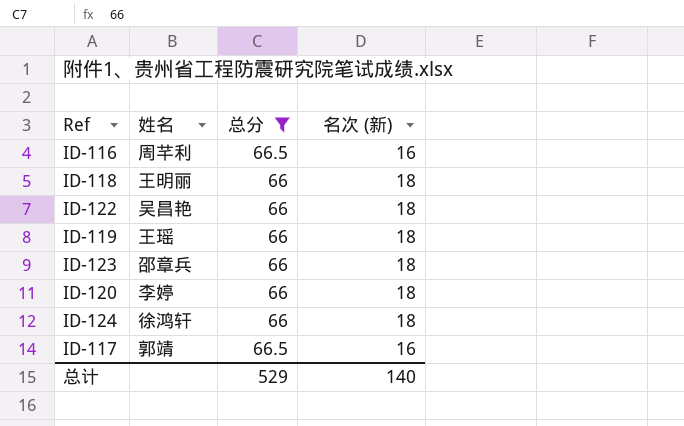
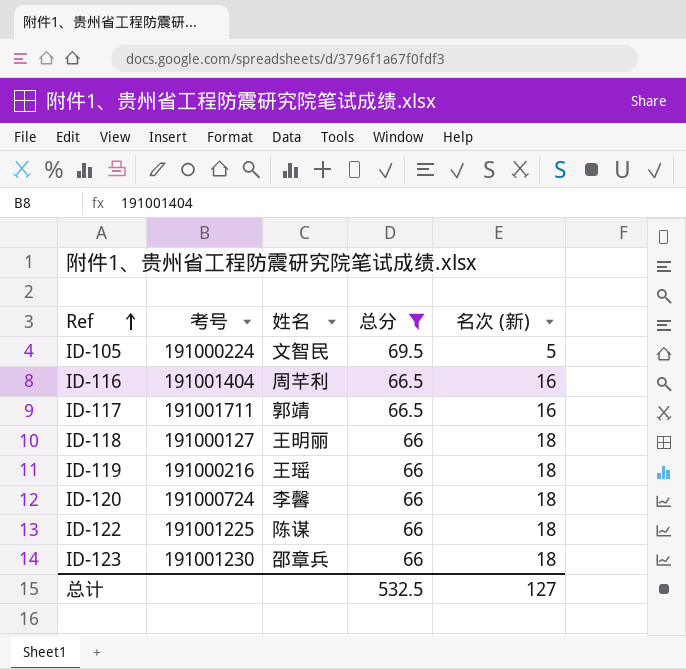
row order: none -> Ref ascending
column 考号 | position: none -> 2
row ID-124: 徐鸿轩 | 66 | 18 -> none
row ID-105: none -> 191000224 | 文智民 | 69.5 | 5
ID-120 | 姓名: 李婷 -> 李馨
ID-122 | 姓名: 吴昌艳 -> 陈谋
总计 | 总分: 529 -> 532.5
总计 | 名次 (新): 140 -> 127

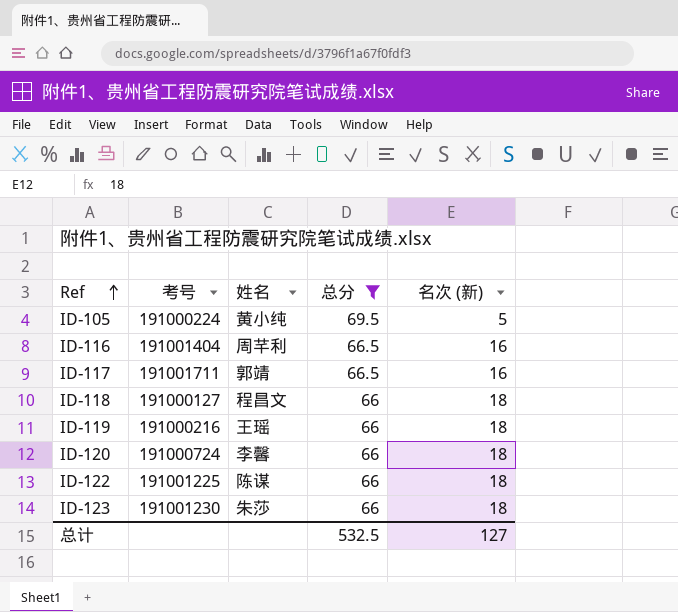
ID-105 | 姓名: 文智民 -> 黄小纯
ID-118 | 姓名: 王明丽 -> 程昌文
ID-123 | 姓名: 邵章兵 -> 朱莎

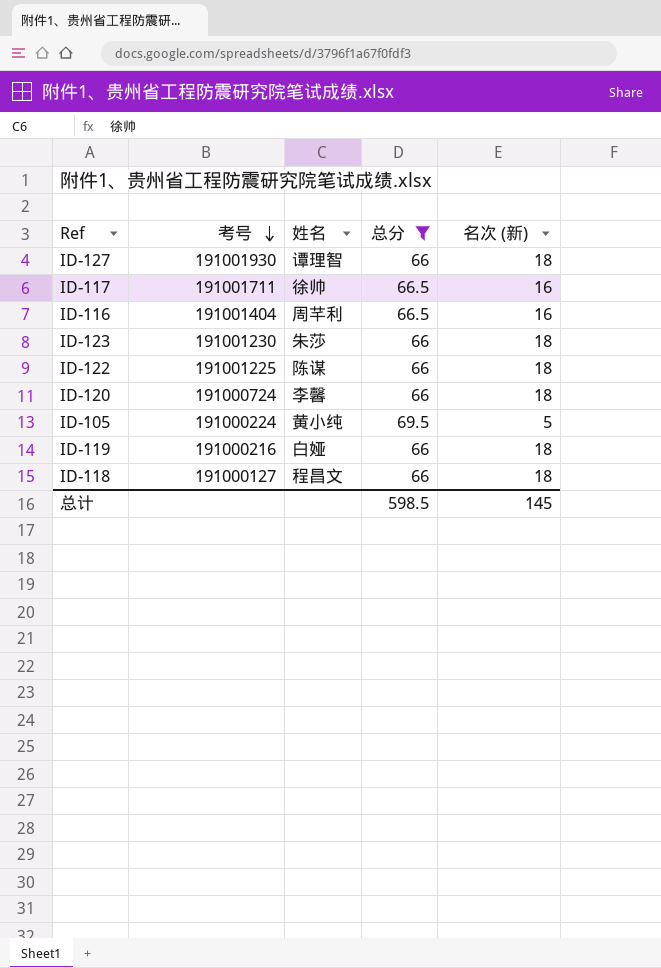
row order: Ref ascending -> 考号 descending
row ID-127: none -> 191001930 | 谭理智 | 66 | 18
ID-117 | 姓名: 郭靖 -> 徐帅
ID-119 | 姓名: 王瑶 -> 白娅
总计 | 总分: 532.5 -> 598.5
总计 | 名次 (新): 127 -> 145

